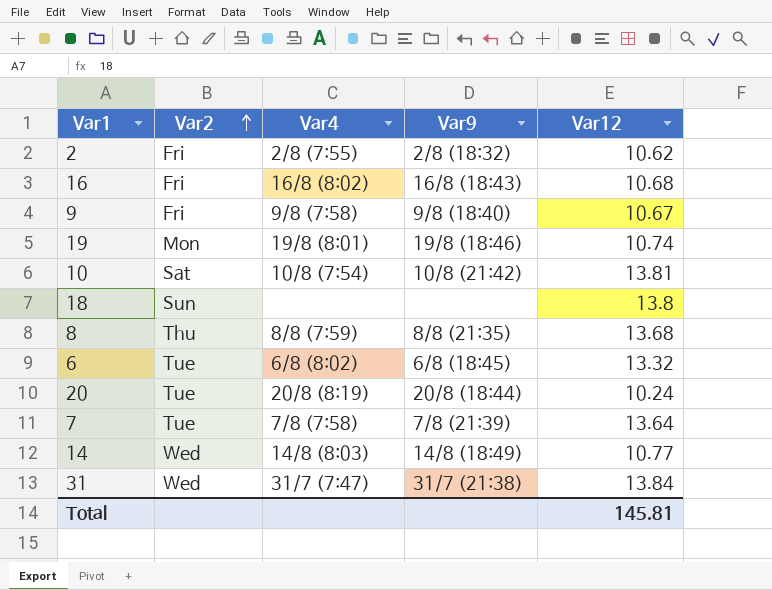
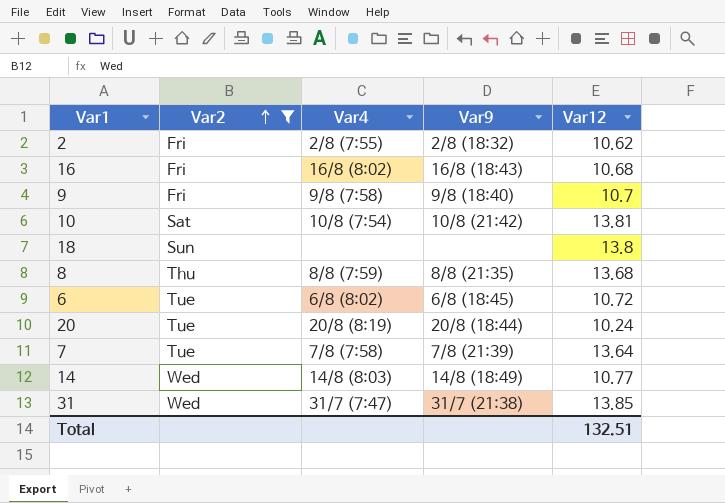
filter: none -> Var2 != Mon
9 | Var12: 10.67 -> 10.7
6 | Var12: 13.32 -> 10.72
31 | Var12: 13.84 -> 13.85
Total | Var12: 145.81 -> 132.51

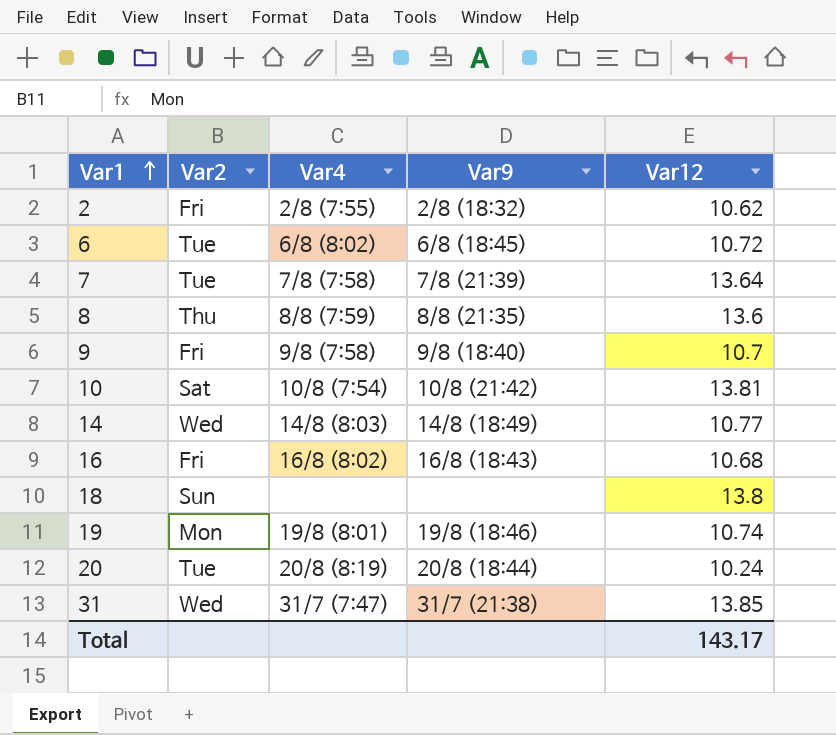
filter: Var2 != Mon -> none
row order: Var2 ascending -> Var1 ascending
8 | Var12: 13.68 -> 13.6
Total | Var12: 132.51 -> 143.17

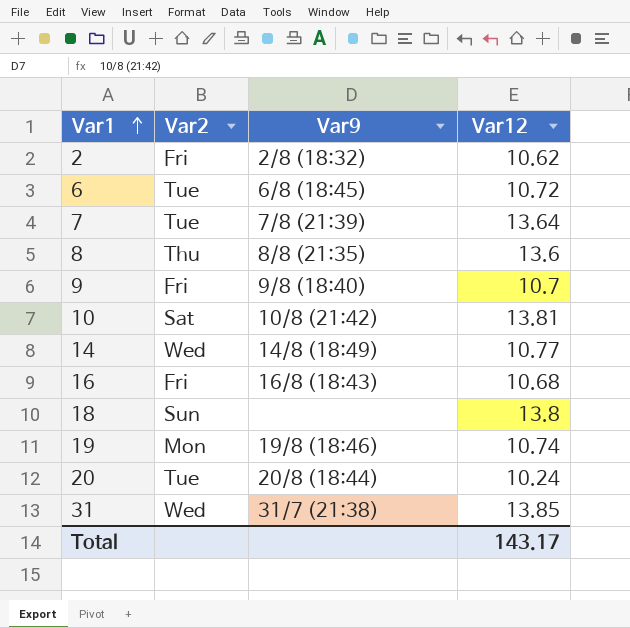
column Var4 | position: 3 -> none

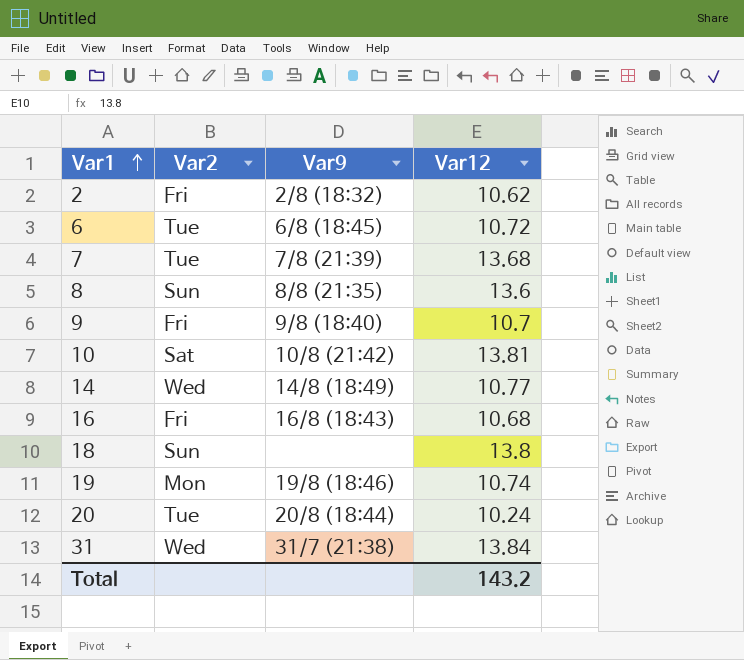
7 | Var12: 13.64 -> 13.68
8 | Var2: Thu -> Sun
31 | Var12: 13.85 -> 13.84
Total | Var12: 143.17 -> 143.2

